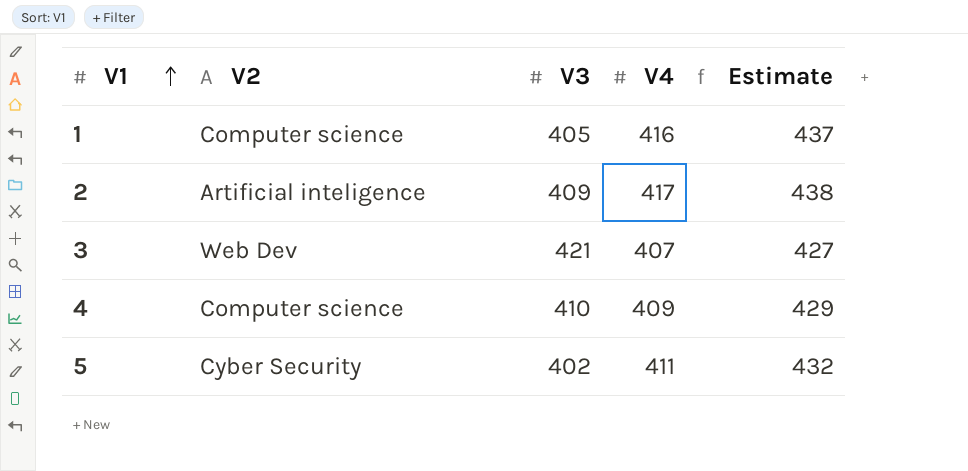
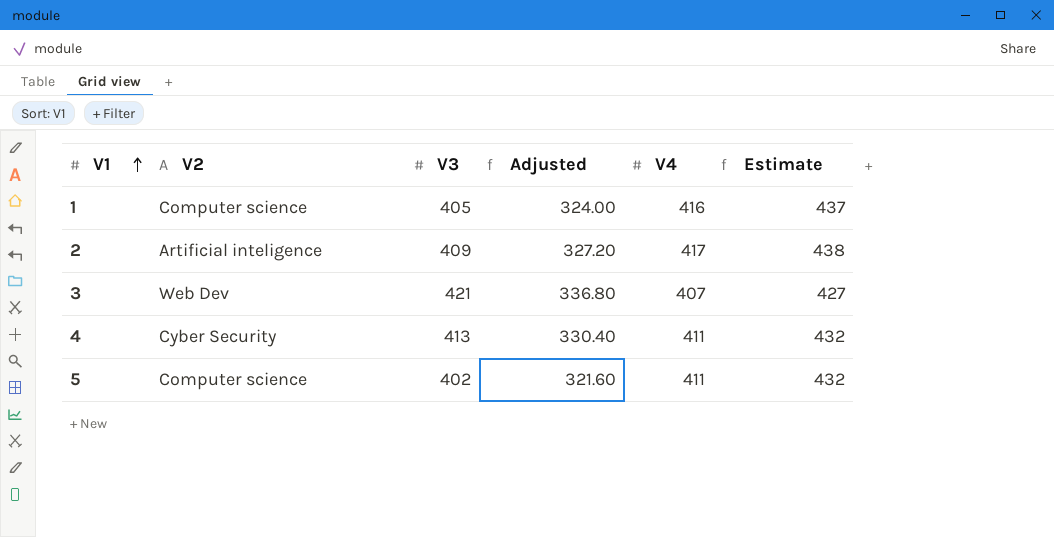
column Adjusted | formula: none -> [V3] * 0.8
4 | V2: Computer science -> Cyber Security
4 | V3: 410 -> 413
4 | V4: 409 -> 411
4 | Estimate: 429 -> 432
5 | V2: Cyber Security -> Computer science

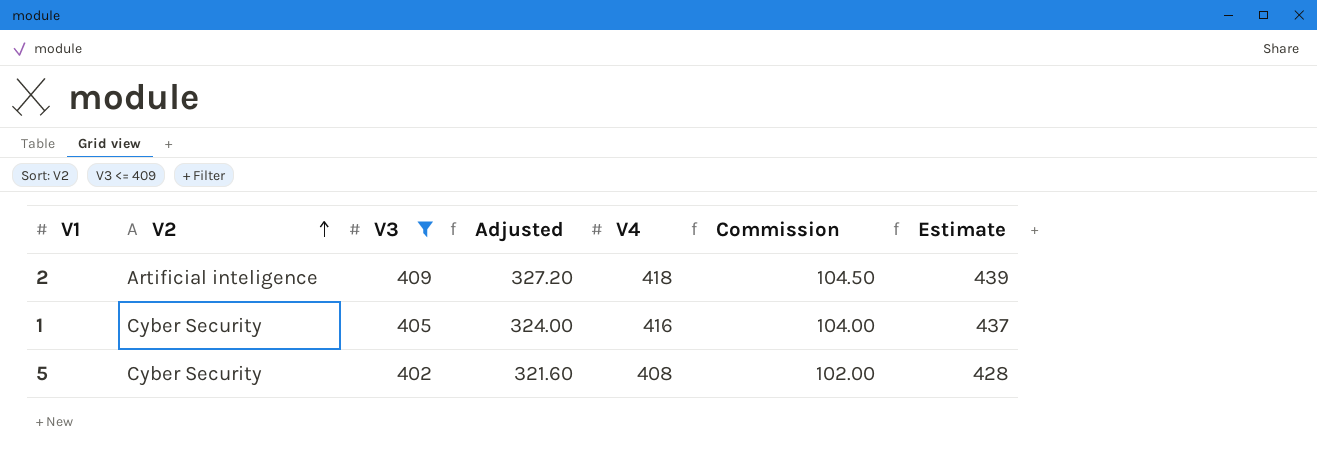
filter: none -> V3 <= 409
row order: V1 ascending -> V2 ascending
column Commission | formula: none -> [V4] * 0.25
2 | V4: 417 -> 418
2 | Estimate: 438 -> 439
1 | V2: Computer science -> Cyber Security
5 | V2: Computer science -> Cyber Security
5 | V4: 411 -> 408
5 | Estimate: 432 -> 428

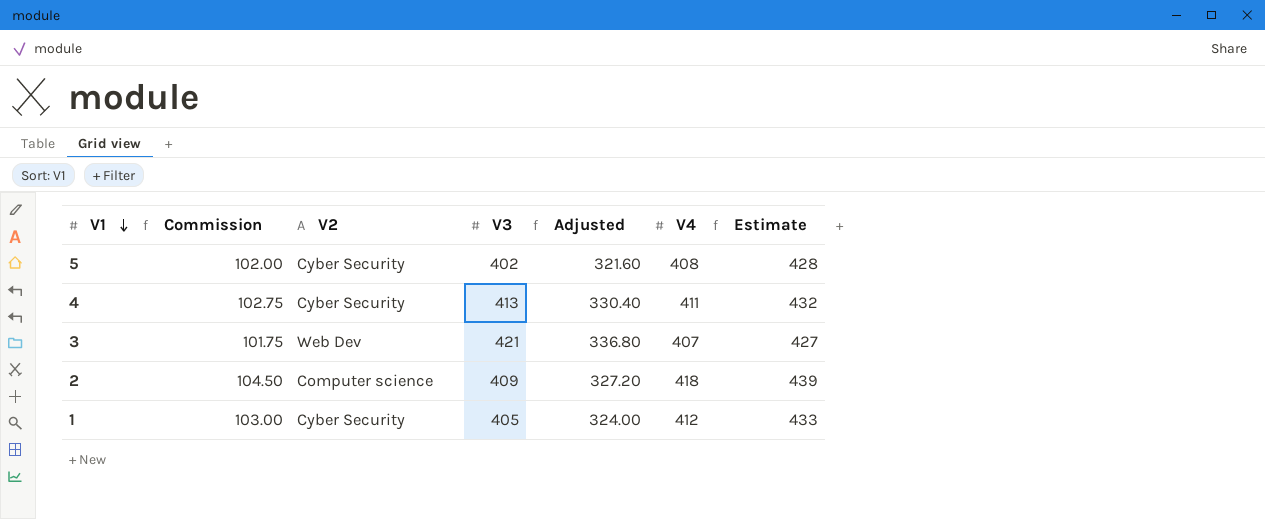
filter: V3 <= 409 -> none
row order: V2 ascending -> V1 descending
column Commission | position: 6 -> 2
2 | V2: Artificial inteligence -> Computer science
1 | Commission: 104.00 -> 103.00
1 | V4: 416 -> 412
1 | Estimate: 437 -> 433

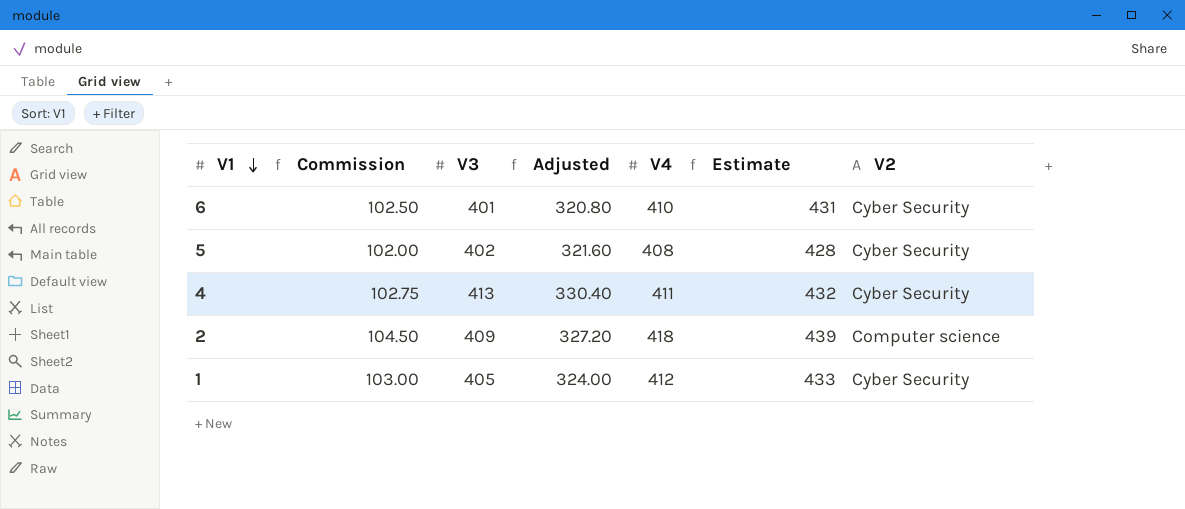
column V2 | position: 3 -> 7
row 3: 101.75 | Web Dev | 421 | 336.80 | 407 | 427 -> none
row 6: none -> 102.50 | 401 | 320.80 | 410 | 431 | Cyber Security

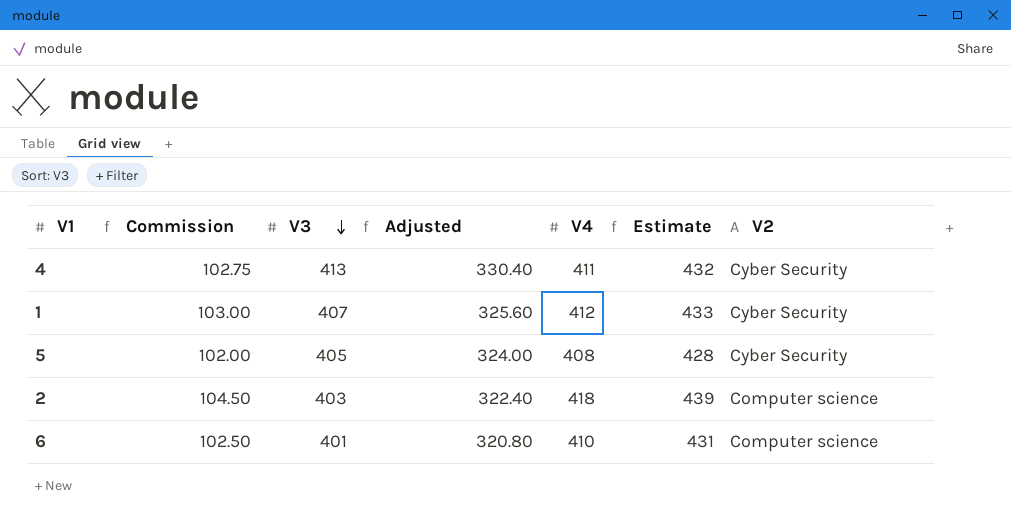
row order: V1 descending -> V3 descending
1 | V3: 405 -> 407
1 | Adjusted: 324.00 -> 325.60
5 | V3: 402 -> 405
5 | Adjusted: 321.60 -> 324.00
2 | V3: 409 -> 403
2 | Adjusted: 327.20 -> 322.40
6 | V2: Cyber Security -> Computer science

